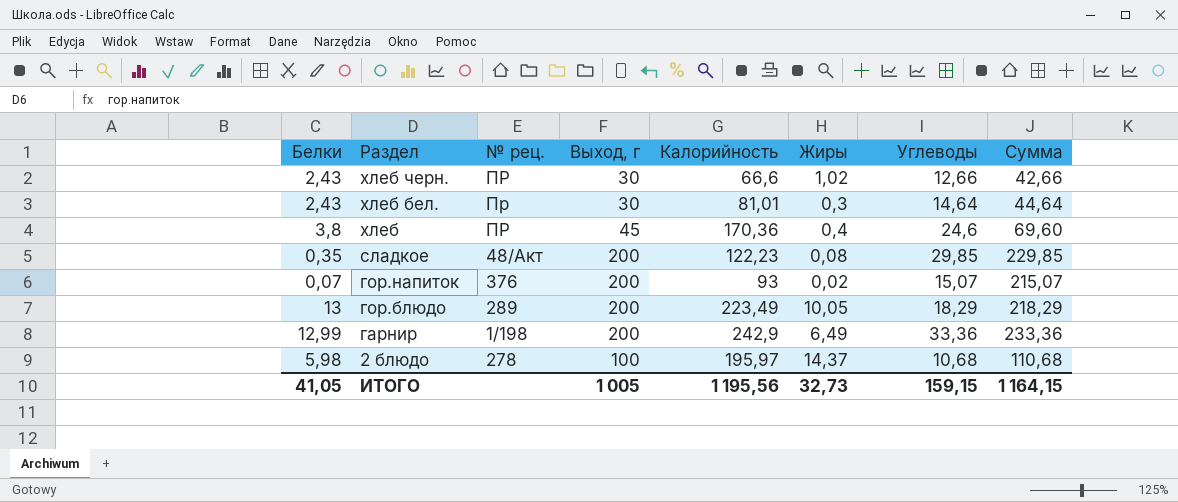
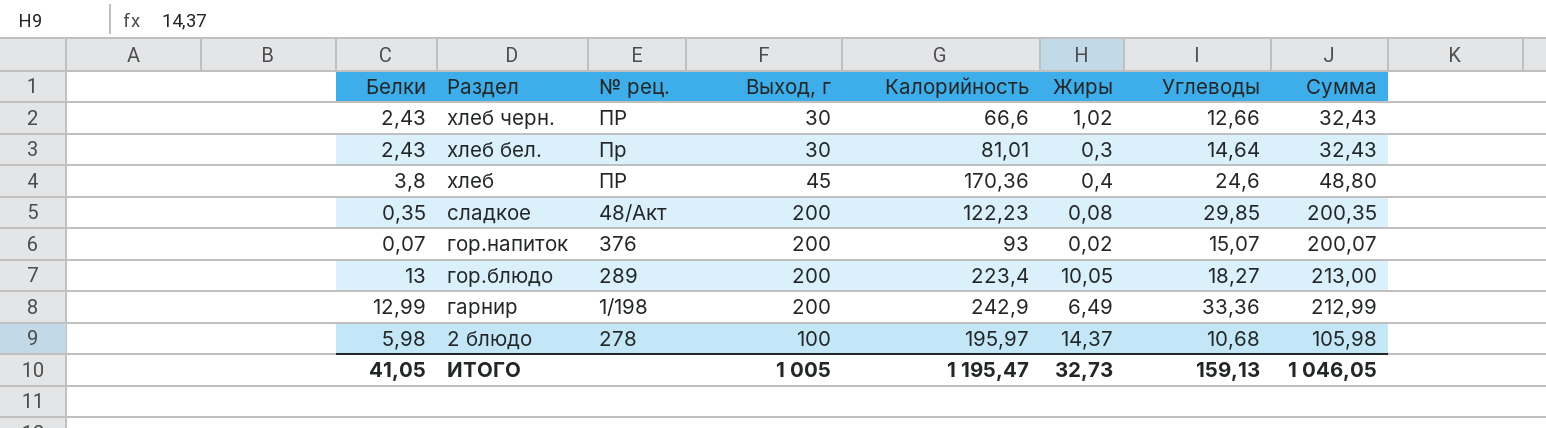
column Сумма | formula: [Выход, г] + [Углеводы] -> [Белки] + [Выход, г]
гор.блюдо | Калорийность: 223,49 -> 223,4
гор.блюдо | Углеводы: 18,29 -> 18,27
ИТОГО | Калорийность: 1 195,56 -> 1 195,47
ИТОГО | Углеводы: 159,15 -> 159,13
ИТОГО | Сумма: 1 164,15 -> 1 046,05

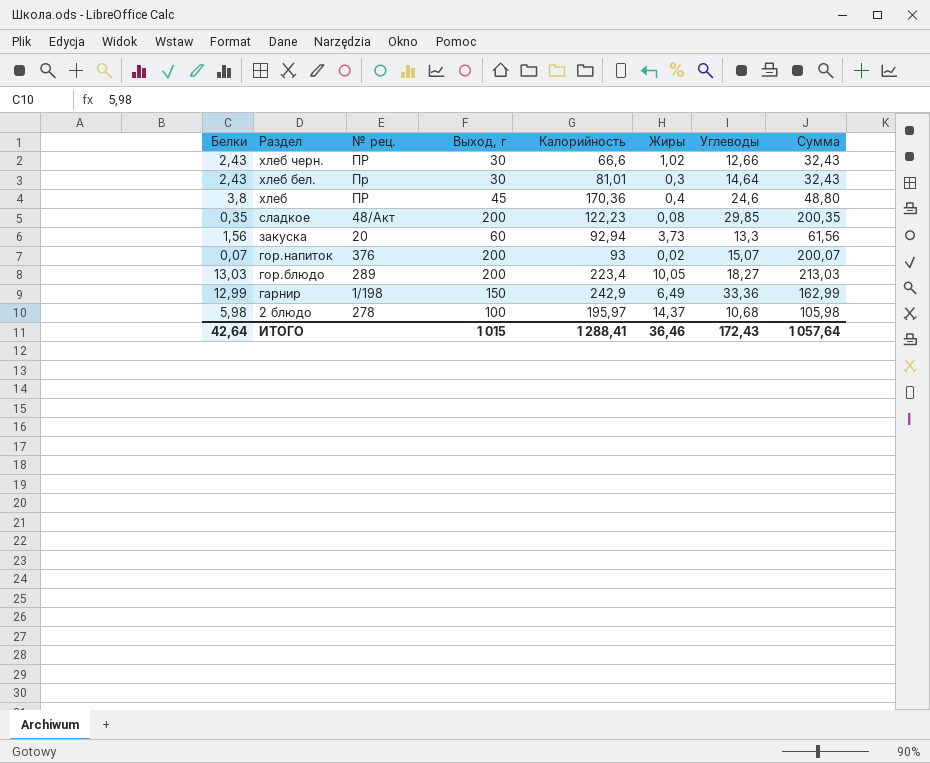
row закуска: none -> 1,56 | 20 | 60 | 92,94 | 3,73 | 13,3 | 61,56
гор.блюдо | Белки: 13 -> 13,03
гор.блюдо | Сумма: 213,00 -> 213,03
гарнир | Выход, г: 200 -> 150
гарнир | Сумма: 212,99 -> 162,99
ИТОГО | Белки: 41,05 -> 42,64
ИТОГО | Выход, г: 1 005 -> 1 015
ИТОГО | Калорийность: 1 195,47 -> 1 288,41
ИТОГО | Жиры: 32,73 -> 36,46
ИТОГО | Углеводы: 159,13 -> 172,43
ИТОГО | Сумма: 1 046,05 -> 1 057,64

